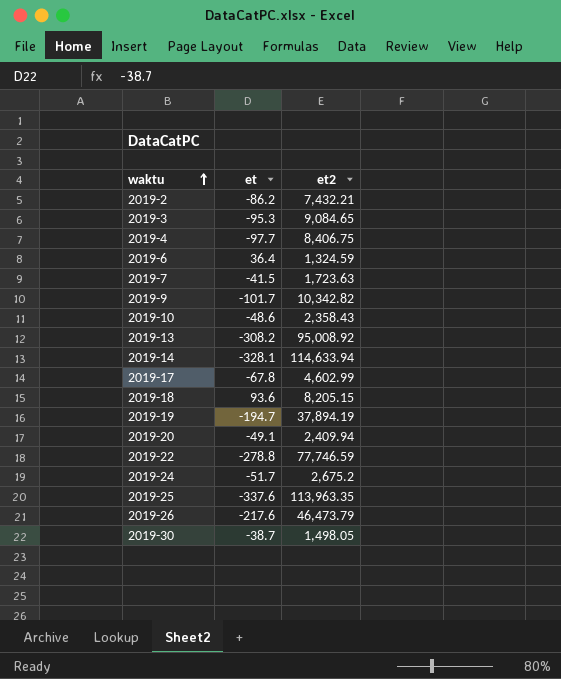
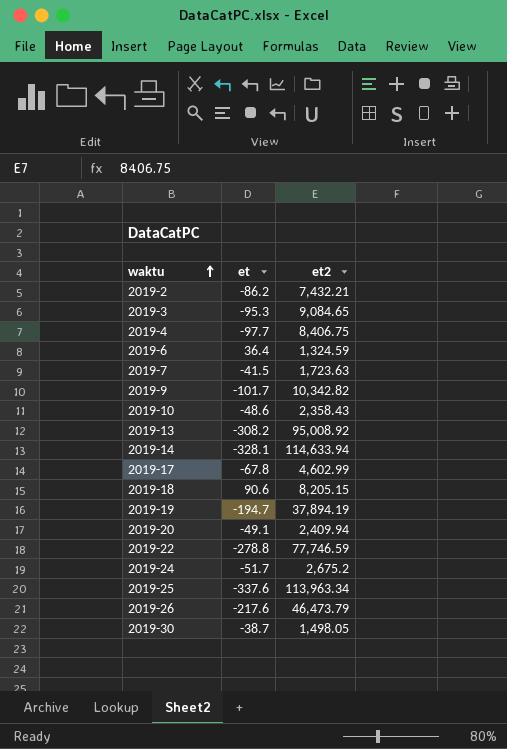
2019-18 | et: 93.6 -> 90.6
2019-25 | et2: 113,963.35 -> 113,963.34

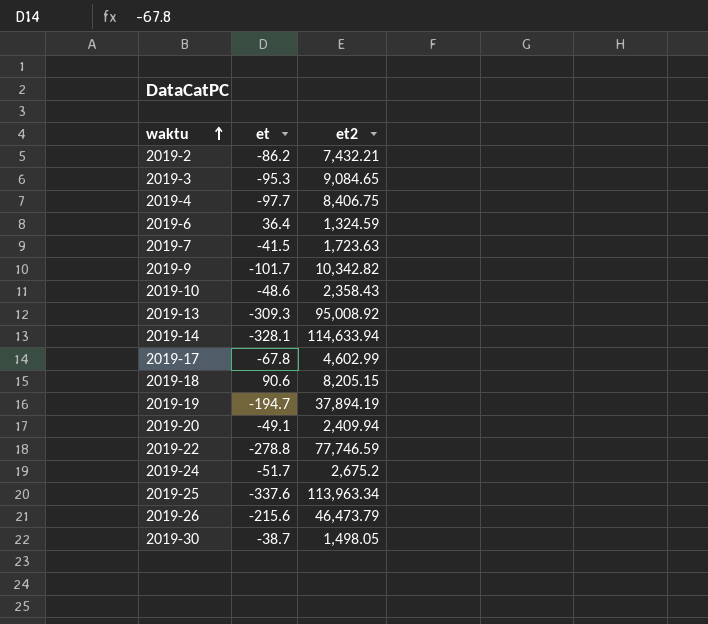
2019-13 | et: -308.2 -> -309.3
2019-26 | et: -217.6 -> -215.6

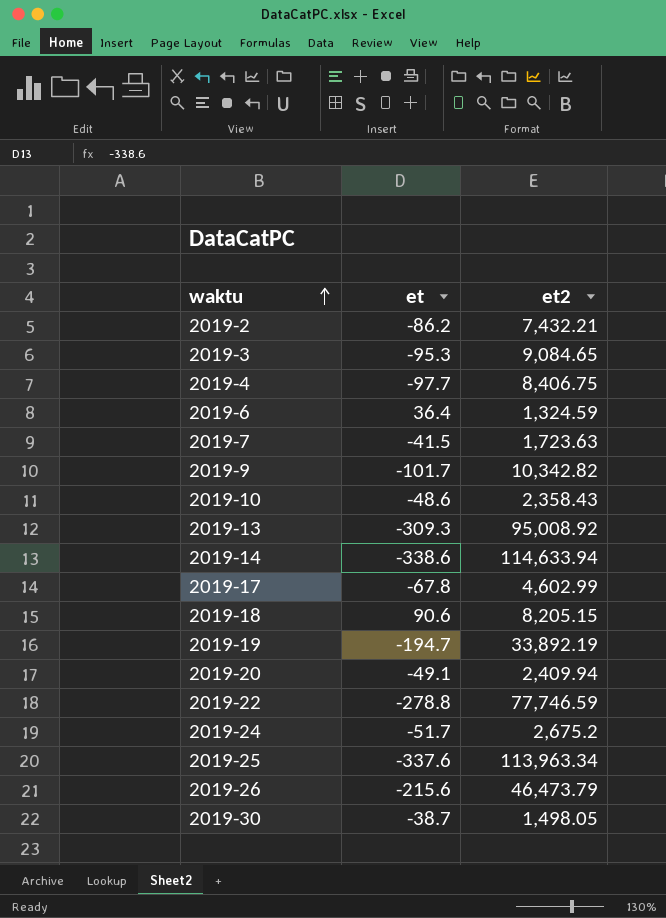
2019-14 | et: -328.1 -> -338.6
2019-19 | et2: 37,894.19 -> 33,892.19

